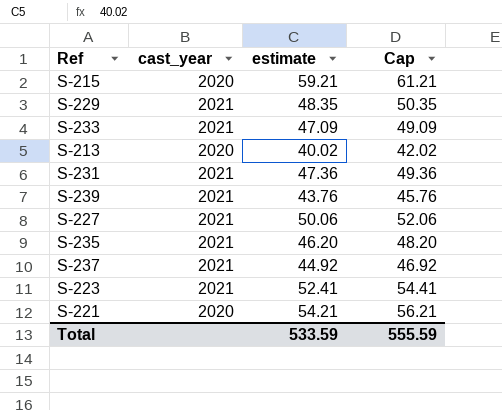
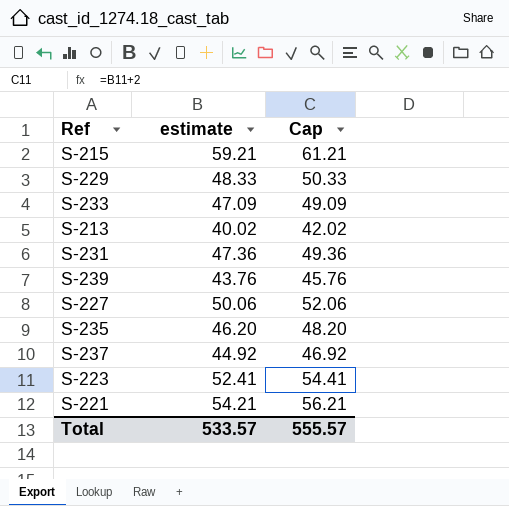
column cast_year | position: 2 -> none
S-229 | estimate: 48.35 -> 48.33
S-229 | Cap: 50.35 -> 50.33
Total | estimate: 533.59 -> 533.57
Total | Cap: 555.59 -> 555.57

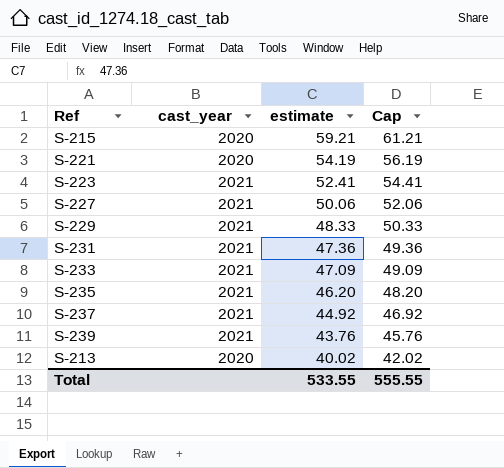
row order: none -> estimate descending
column cast_year | position: none -> 2
S-221 | estimate: 54.21 -> 54.19
S-221 | Cap: 56.21 -> 56.19
Total | estimate: 533.57 -> 533.55
Total | Cap: 555.57 -> 555.55

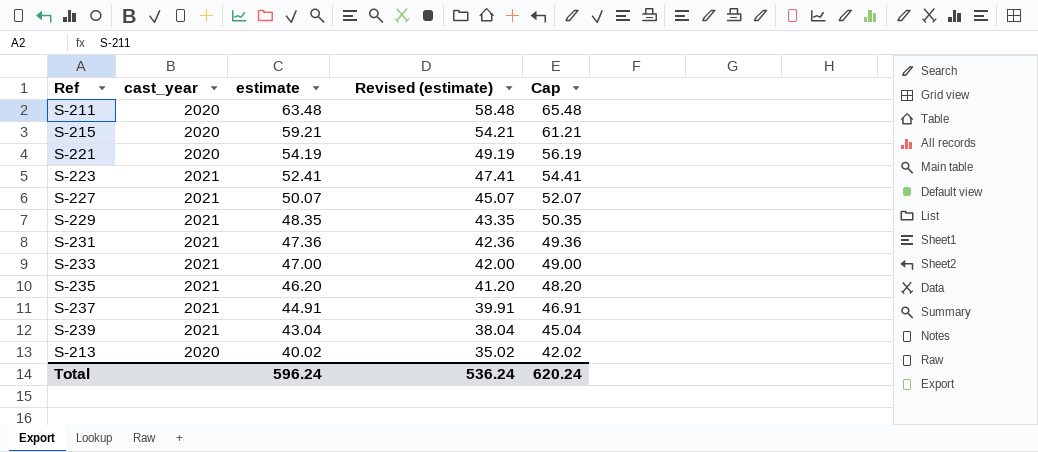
column Revised (estimate) | formula: none -> [estimate] - 5
row S-211: none -> 2020 | 63.48 | 58.48 | 65.48
S-227 | estimate: 50.06 -> 50.07
S-227 | Cap: 52.06 -> 52.07
S-229 | estimate: 48.33 -> 48.35
S-229 | Cap: 50.33 -> 50.35
S-233 | estimate: 47.09 -> 47.00
S-233 | Cap: 49.09 -> 49.00
S-237 | estimate: 44.92 -> 44.91
S-237 | Cap: 46.92 -> 46.91
S-239 | estimate: 43.76 -> 43.04
S-239 | Cap: 45.76 -> 45.04
Total | estimate: 533.55 -> 596.24
Total | Cap: 555.55 -> 620.24

